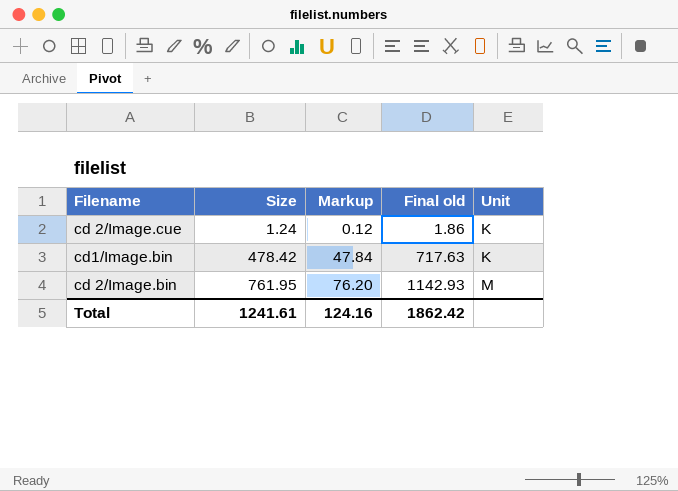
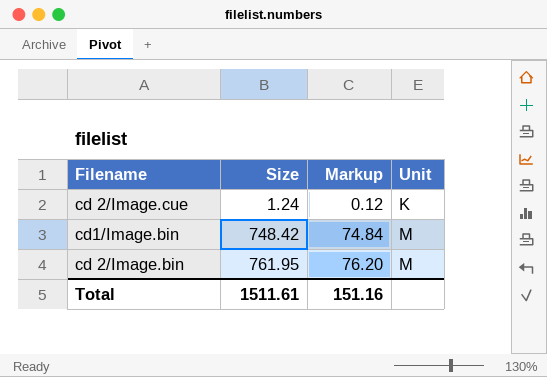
column Final old | formula: [Size] * 1.5 -> none
cd1/Image.bin | Size: 478.42 -> 748.42
cd1/Image.bin | Markup: 47.84 -> 74.84
cd1/Image.bin | Unit: K -> M
Total | Size: 1241.61 -> 1511.61
Total | Markup: 124.16 -> 151.16

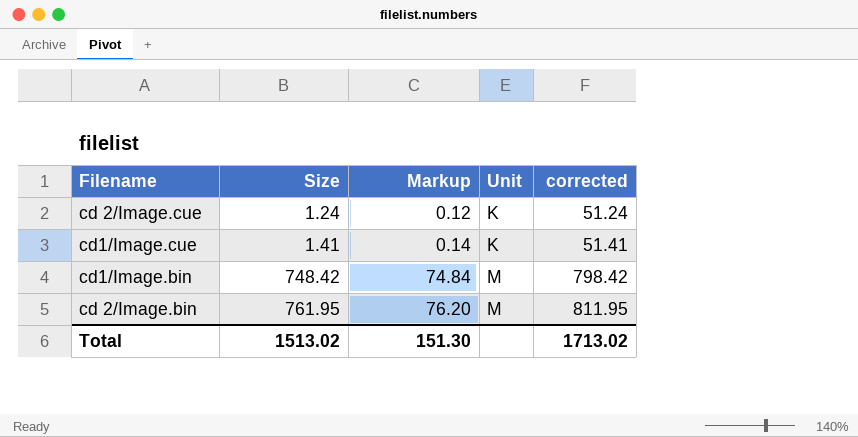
column corrected | formula: none -> [Size] + 50
row cd1/Image.cue: none -> 1.41 | 0.14 | K | 51.41
Total | Size: 1511.61 -> 1513.02
Total | Markup: 151.16 -> 151.30

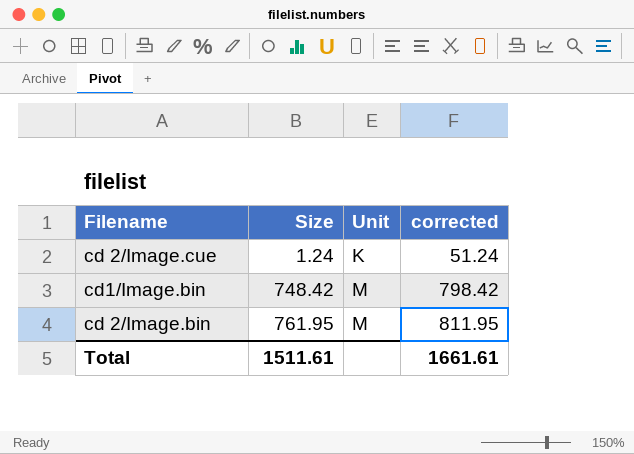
column Markup | formula: [Size] * 0.1 -> none
row cd1/Image.cue: 1.41 | 0.14 | K | 51.41 -> none
Total | Size: 1513.02 -> 1511.61
Total | corrected: 1713.02 -> 1661.61

